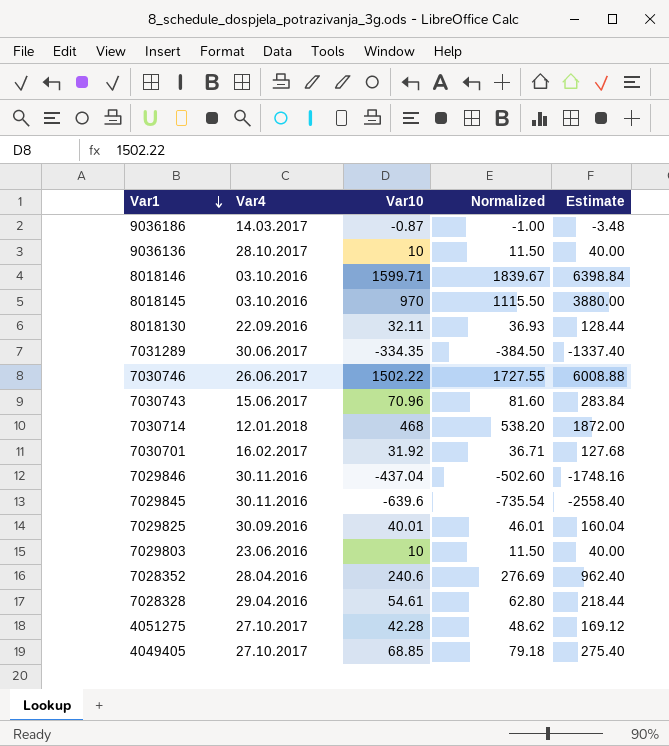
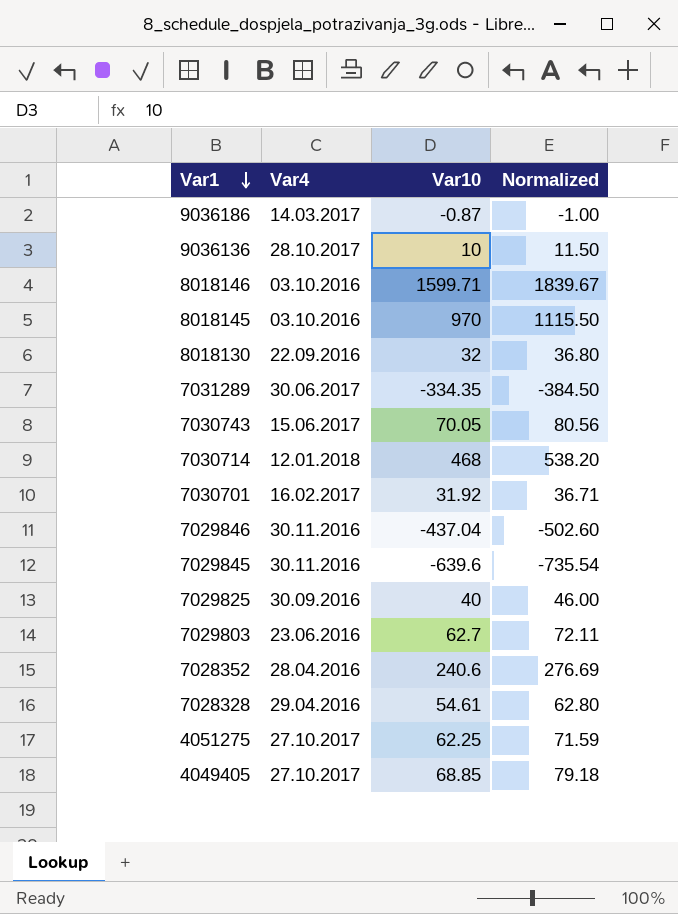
column Estimate | formula: [Var10] * 4 -> none
row 7030746: 26.06.2017 | 1502.22 | 1727.55 | 6008.88 -> none
8018130 | Var10: 32.11 -> 32
8018130 | Normalized: 36.93 -> 36.80
7030743 | Var10: 70.96 -> 70.05
7030743 | Normalized: 81.60 -> 80.56
7029825 | Var10: 40.01 -> 40
7029825 | Normalized: 46.01 -> 46.00
7029803 | Var10: 10 -> 62.7
7029803 | Normalized: 11.50 -> 72.11
4051275 | Var10: 42.28 -> 62.25
4051275 | Normalized: 48.62 -> 71.59

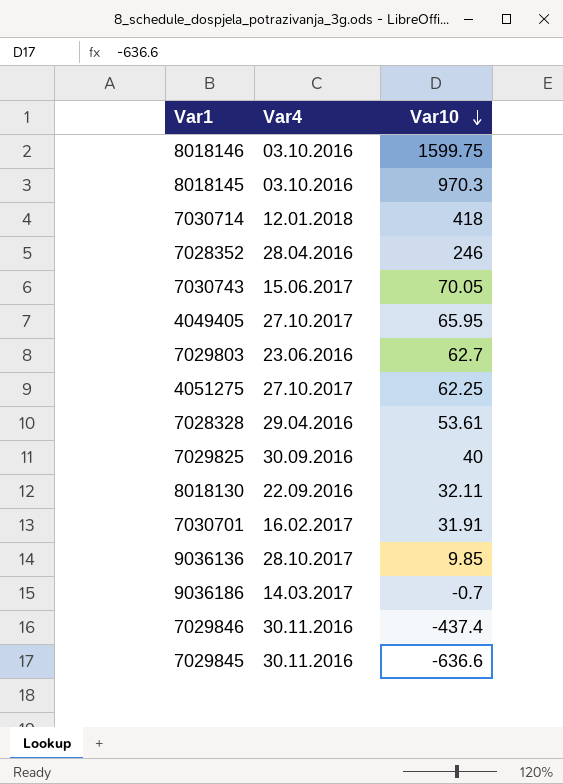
row order: Var1 descending -> Var10 descending
column Normalized | formula: [Var10] * 1.15 -> none
row 7031289: 30.06.2017 | -334.35 | -384.50 -> none
8018146 | Var10: 1599.71 -> 1599.75
8018145 | Var10: 970 -> 970.3
7030714 | Var10: 468 -> 418
7028352 | Var10: 240.6 -> 246
4049405 | Var10: 68.85 -> 65.95
7028328 | Var10: 54.61 -> 53.61
8018130 | Var10: 32 -> 32.11
7030701 | Var10: 31.92 -> 31.91
9036136 | Var10: 10 -> 9.85
9036186 | Var10: -0.87 -> -0.7
7029846 | Var10: -437.04 -> -437.4
7029845 | Var10: -639.6 -> -636.6

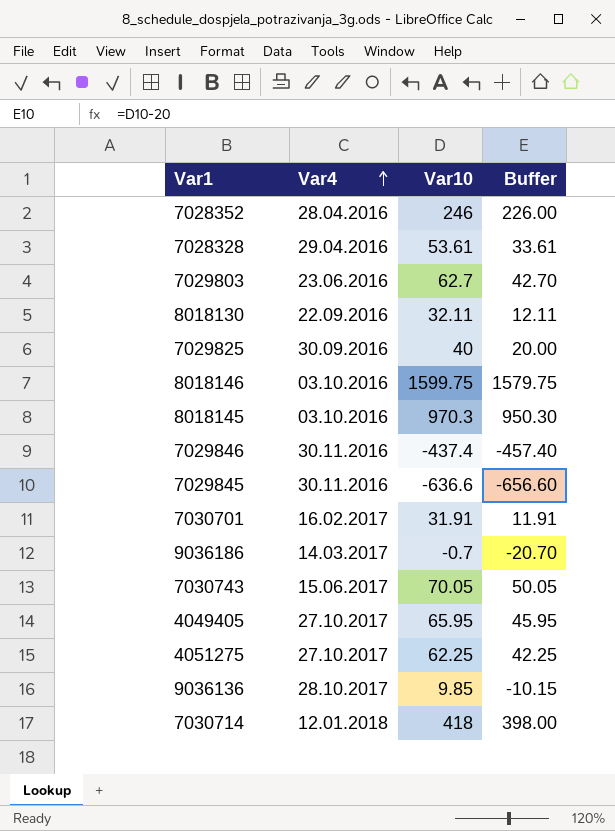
row order: Var10 descending -> Var4 ascending
column Buffer | formula: none -> [Var10] - 20

